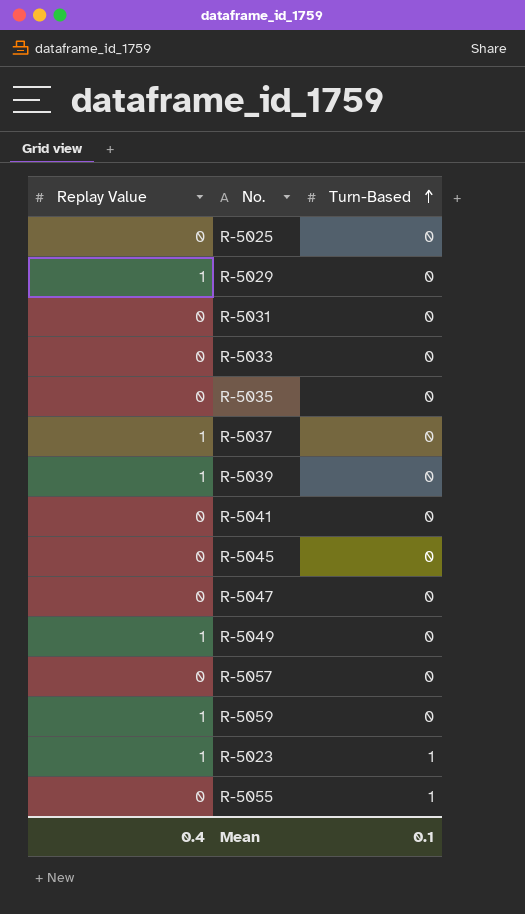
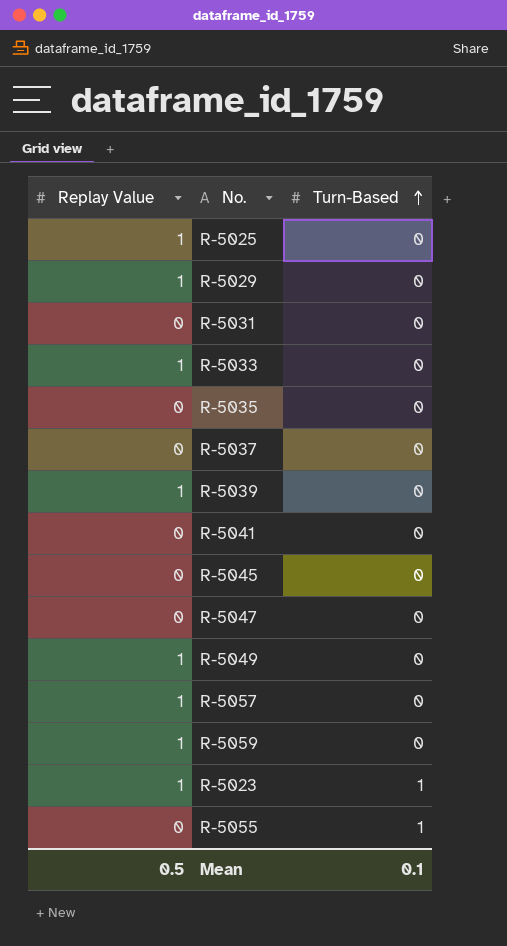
R-5025 | Replay Value: 0 -> 1
R-5033 | Replay Value: 0 -> 1
R-5037 | Replay Value: 1 -> 0
R-5057 | Replay Value: 0 -> 1
Mean | Replay Value: 0.4 -> 0.5

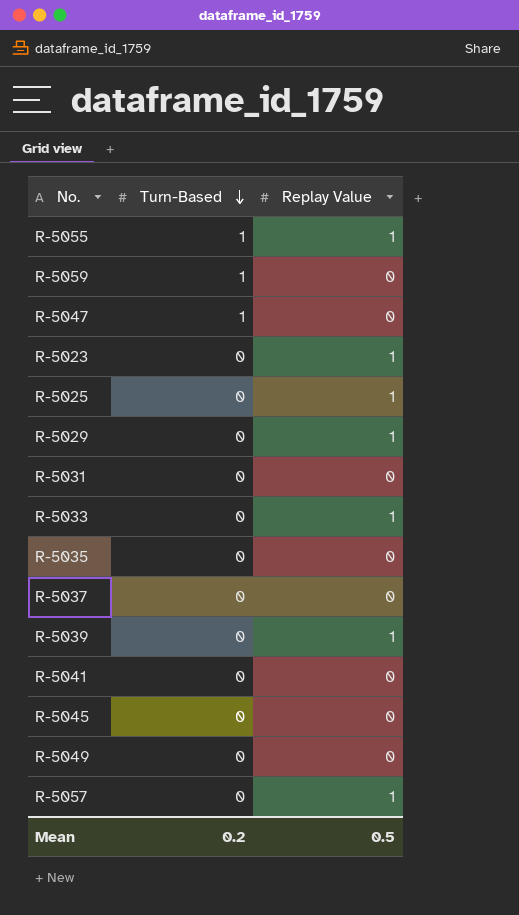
row order: Turn-Based ascending -> Turn-Based descending
column Replay Value | position: 1 -> 3
R-5055 | Replay Value: 0 -> 1
R-5059 | Turn-Based: 0 -> 1
R-5059 | Replay Value: 1 -> 0
R-5047 | Turn-Based: 0 -> 1
R-5023 | Turn-Based: 1 -> 0
R-5049 | Replay Value: 1 -> 0
Mean | Turn-Based: 0.1 -> 0.2

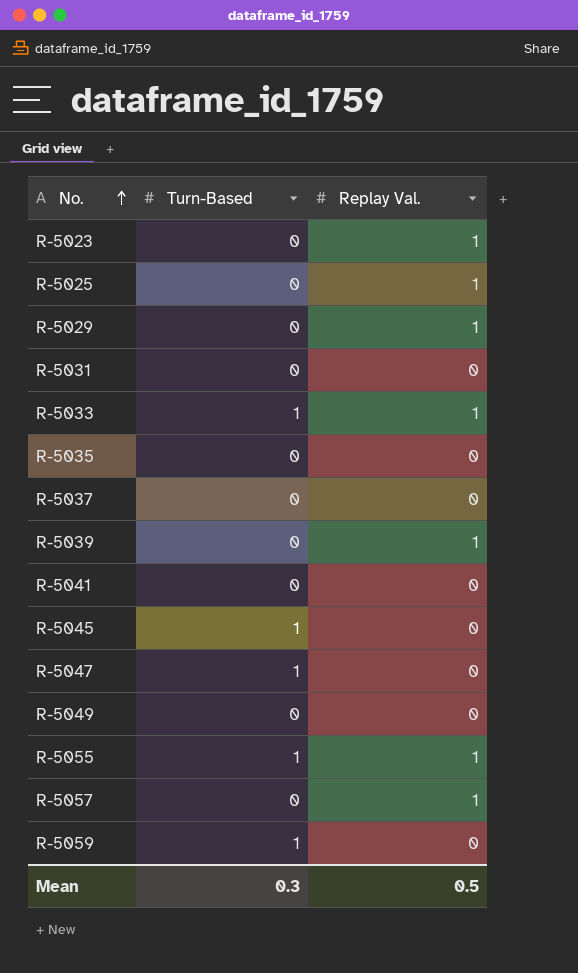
row order: Turn-Based descending -> No. ascending
column name: Replay Value -> Replay Val.
R-5033 | Turn-Based: 0 -> 1
R-5045 | Turn-Based: 0 -> 1
Mean | Turn-Based: 0.2 -> 0.3

